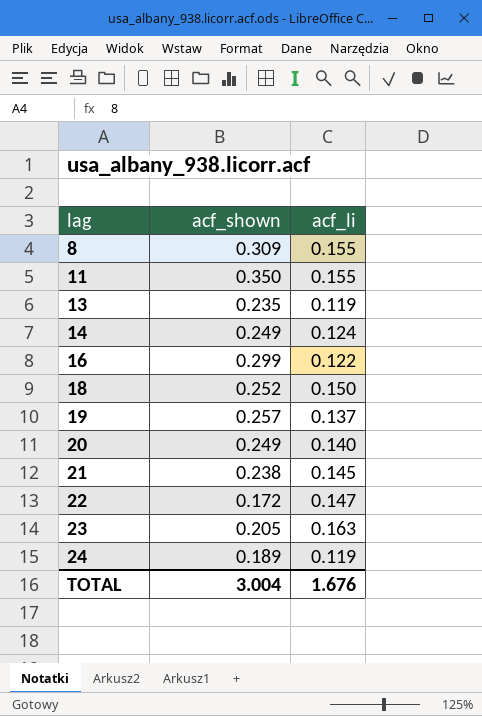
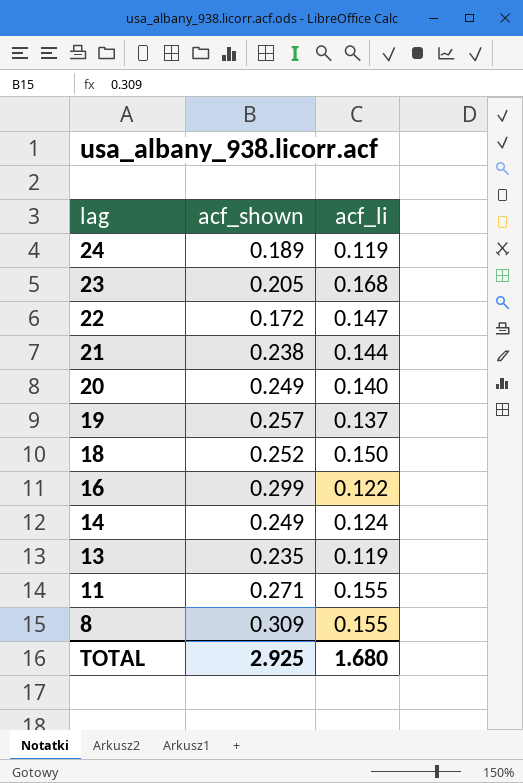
row order: lag ascending -> lag descending
23 | acf_li: 0.163 -> 0.168
21 | acf_li: 0.145 -> 0.144
11 | acf_shown: 0.350 -> 0.271
TOTAL | acf_shown: 3.004 -> 2.925
TOTAL | acf_li: 1.676 -> 1.680

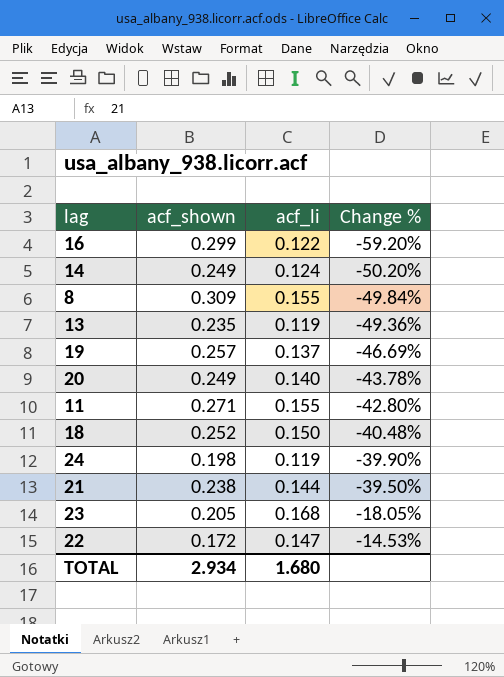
row order: lag descending -> Change % ascending
column Change % | formula: none -> ([acf_li] - [acf_shown]) / [acf_shown]
24 | acf_shown: 0.189 -> 0.198
TOTAL | acf_shown: 2.925 -> 2.934

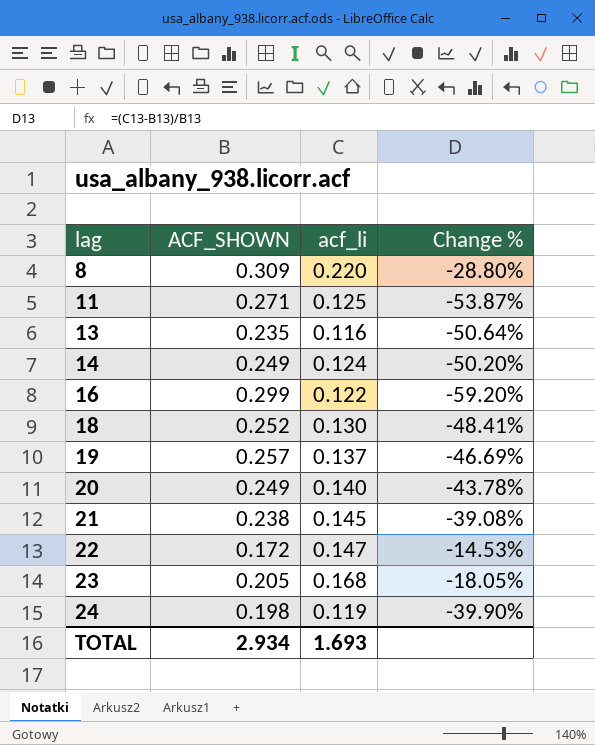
row order: Change % ascending -> lag ascending
column name: acf_shown -> ACF_SHOWN
8 | acf_li: 0.155 -> 0.220
8 | Change %: -49.84% -> -28.80%
11 | acf_li: 0.155 -> 0.125
11 | Change %: -42.80% -> -53.87%
13 | acf_li: 0.119 -> 0.116
13 | Change %: -49.36% -> -50.64%
18 | acf_li: 0.150 -> 0.130
18 | Change %: -40.48% -> -48.41%
21 | acf_li: 0.144 -> 0.145
21 | Change %: -39.50% -> -39.08%
TOTAL | acf_li: 1.680 -> 1.693

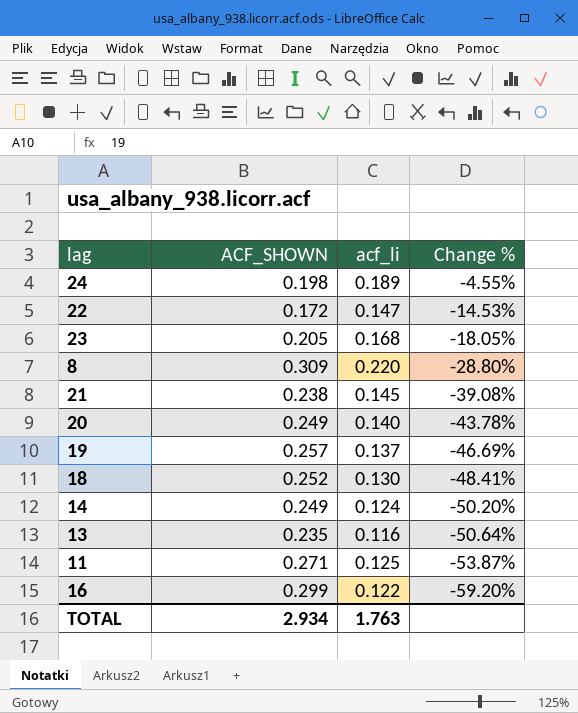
row order: lag ascending -> Change % descending
24 | acf_li: 0.119 -> 0.189
24 | Change %: -39.90% -> -4.55%
TOTAL | acf_li: 1.693 -> 1.763

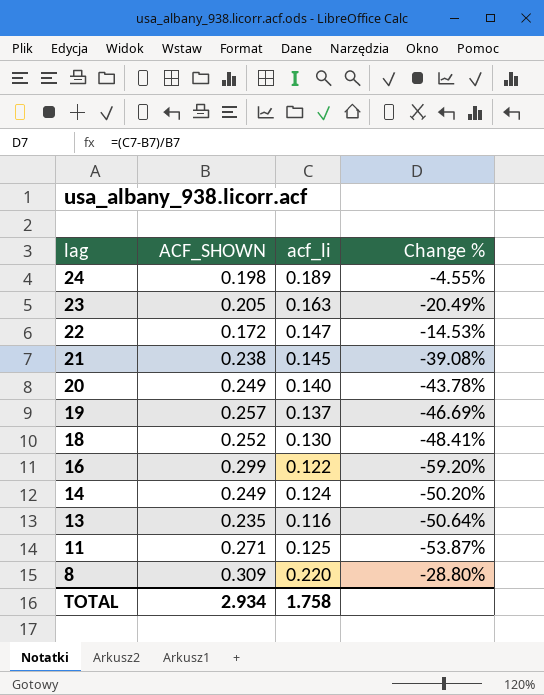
row order: Change % descending -> lag descending
23 | acf_li: 0.168 -> 0.163
23 | Change %: -18.05% -> -20.49%
TOTAL | acf_li: 1.763 -> 1.758

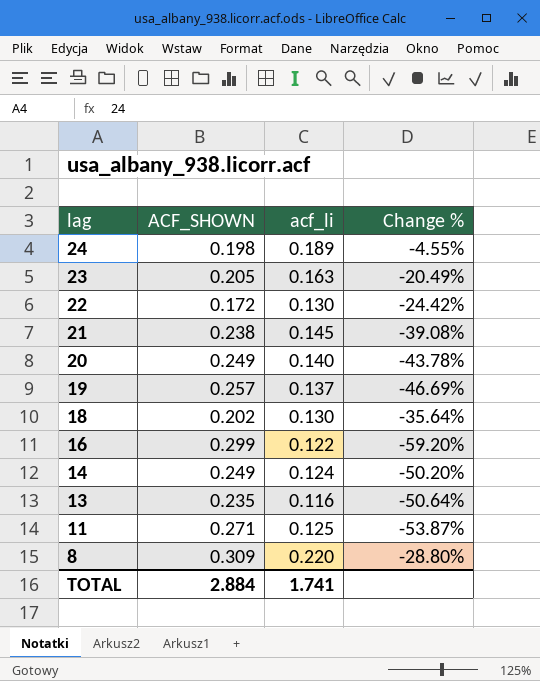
22 | acf_li: 0.147 -> 0.130
22 | Change %: -14.53% -> -24.42%
18 | ACF_SHOWN: 0.252 -> 0.202
18 | Change %: -48.41% -> -35.64%
TOTAL | ACF_SHOWN: 2.934 -> 2.884
TOTAL | acf_li: 1.758 -> 1.741

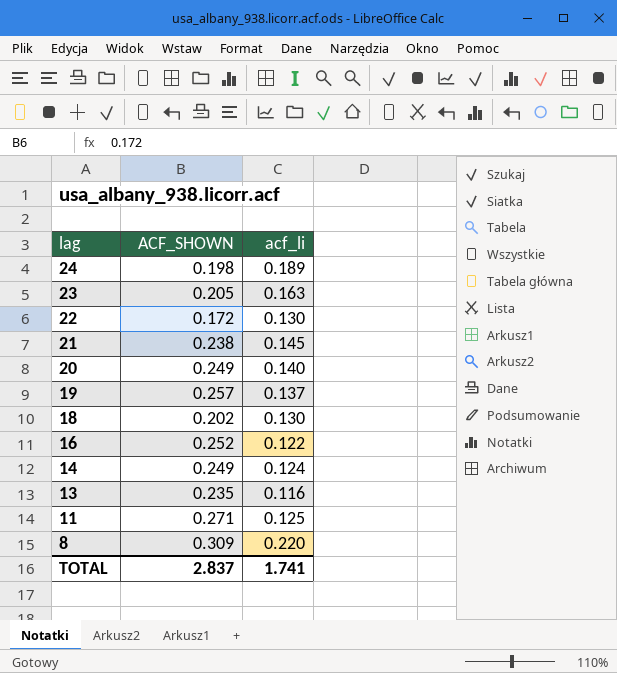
column Change % | formula: ([acf_li] - [ACF_SHOWN]) / [ACF_SHOWN] -> none
16 | ACF_SHOWN: 0.299 -> 0.252
TOTAL | ACF_SHOWN: 2.884 -> 2.837

